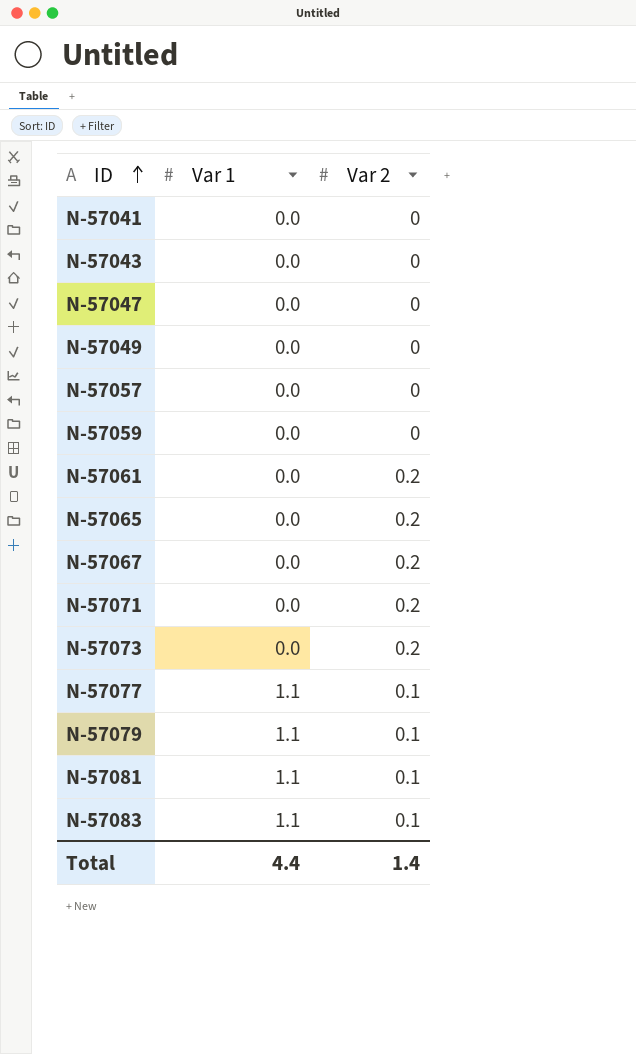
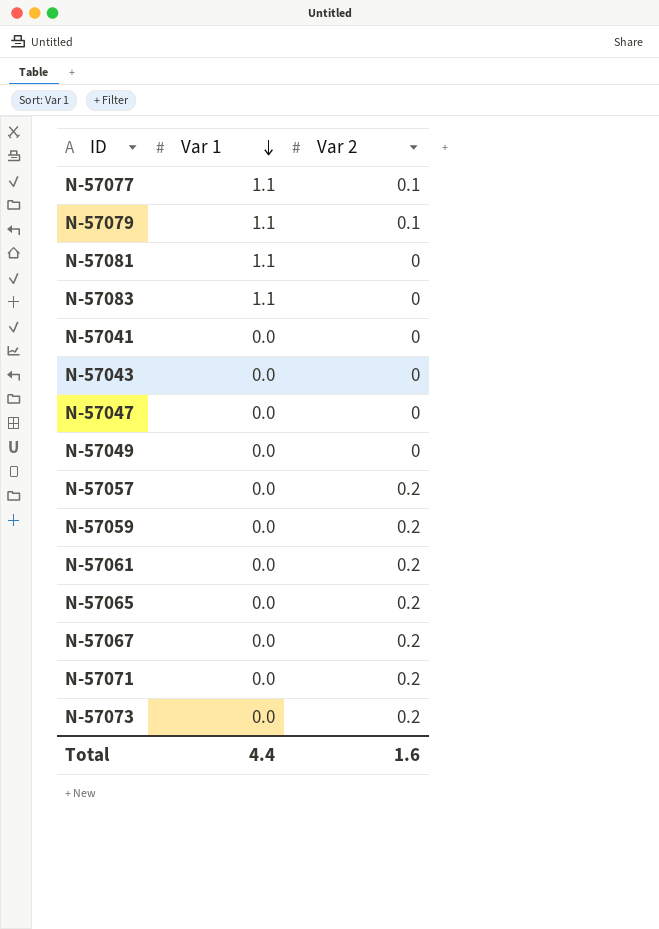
row order: ID ascending -> Var 1 descending
N-57081 | Var 2: 0.1 -> 0
N-57083 | Var 2: 0.1 -> 0
N-57057 | Var 2: 0 -> 0.2
N-57059 | Var 2: 0 -> 0.2
Total | Var 2: 1.4 -> 1.6

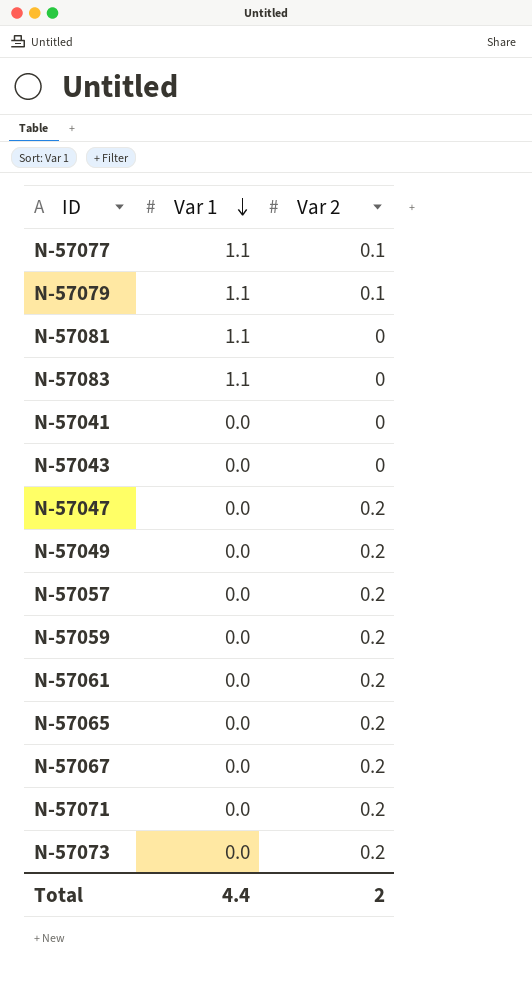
N-57047 | Var 2: 0 -> 0.2
N-57049 | Var 2: 0 -> 0.2
Total | Var 2: 1.6 -> 2

